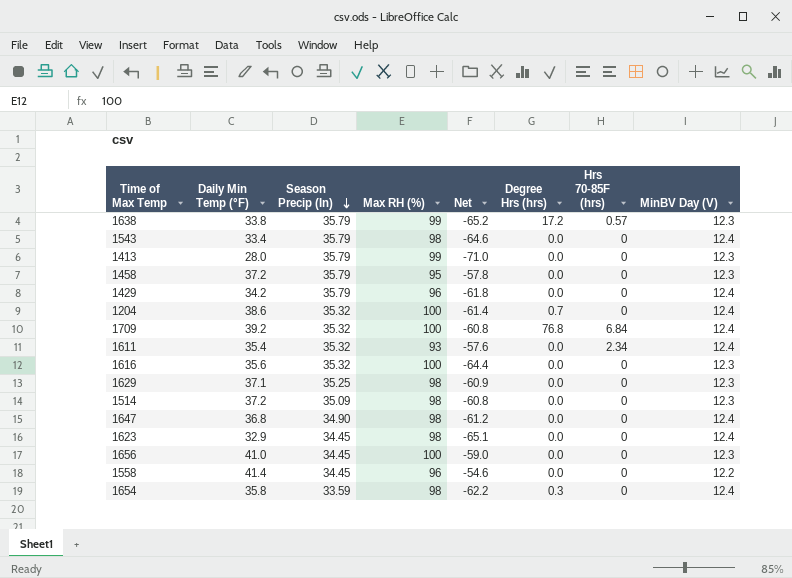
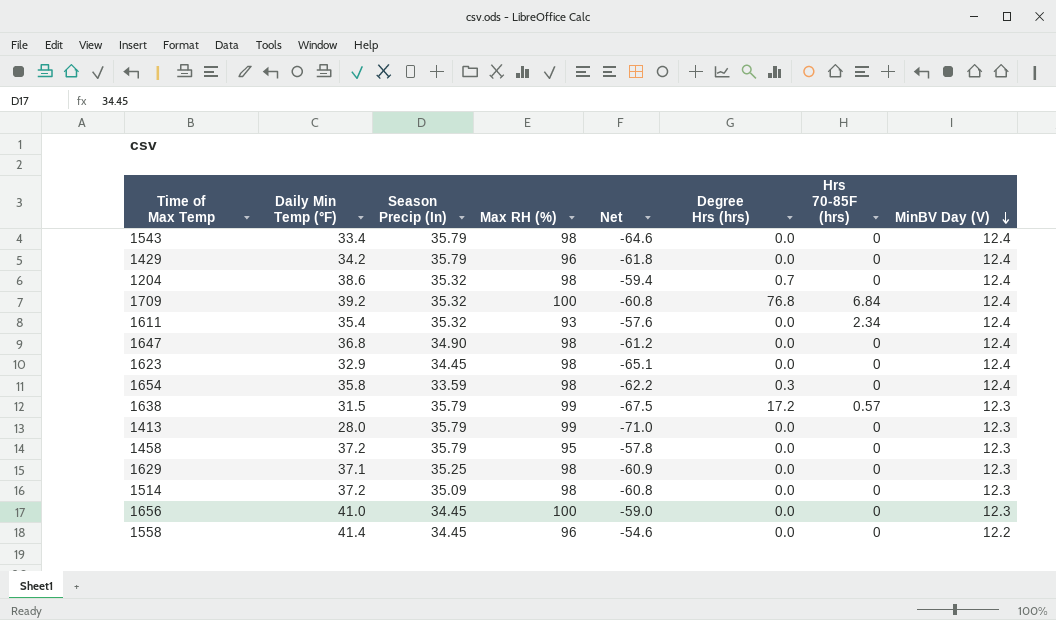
row order: Season Precip (In) descending -> MinBV Day (V) descending
row 1616: 35.6 | 35.32 | 100 | -64.4 | 0.0 | 0 | 12.3 -> none
1204 | Max RH (%): 100 -> 98
1204 | Net: -61.4 -> -59.4
1638 | Daily Min Temp (°F): 33.8 -> 31.5
1638 | Net: -65.2 -> -67.5

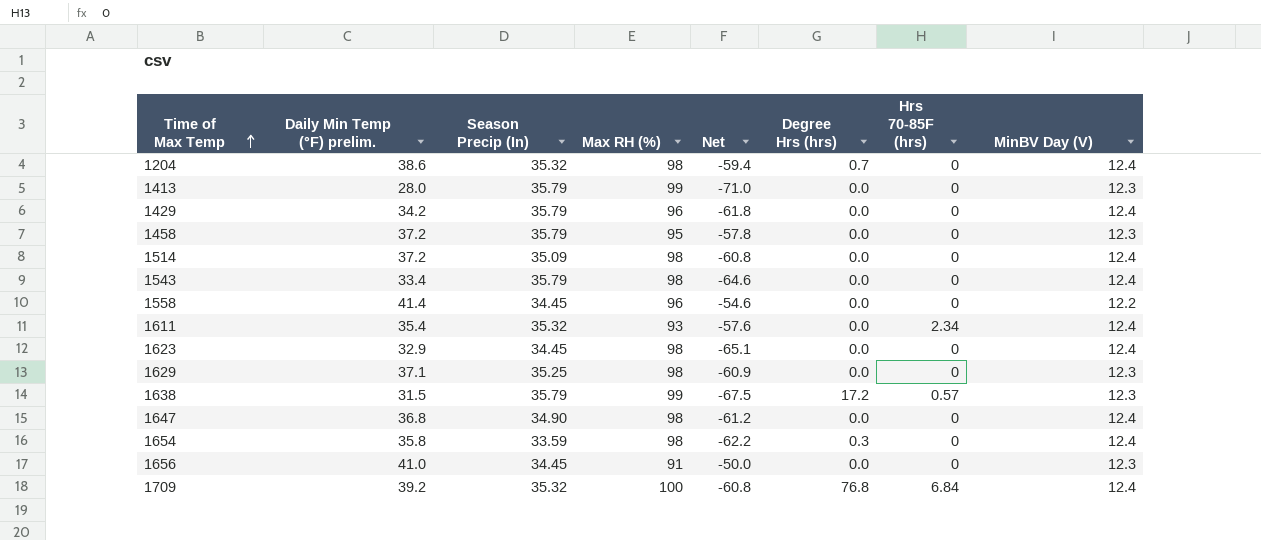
row order: MinBV Day (V) descending -> Time of Max Temp ascending
column name: Daily Min Temp (°F) -> Daily Min Temp (°F) prelim.
1514 | MinBV Day (V): 12.3 -> 12.4
1656 | Max RH (%): 100 -> 91
1656 | Net: -59.0 -> -50.0

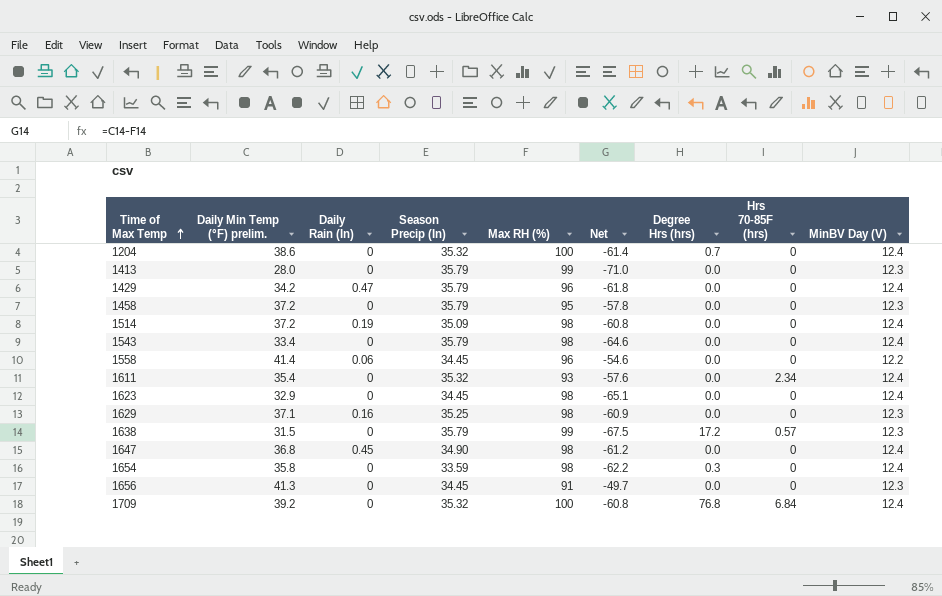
column Daily Rain (In) | position: none -> 3
1204 | Max RH (%): 98 -> 100
1204 | Net: -59.4 -> -61.4
1656 | Daily Min Temp (°F) prelim.: 41.0 -> 41.3
1656 | Net: -50.0 -> -49.7

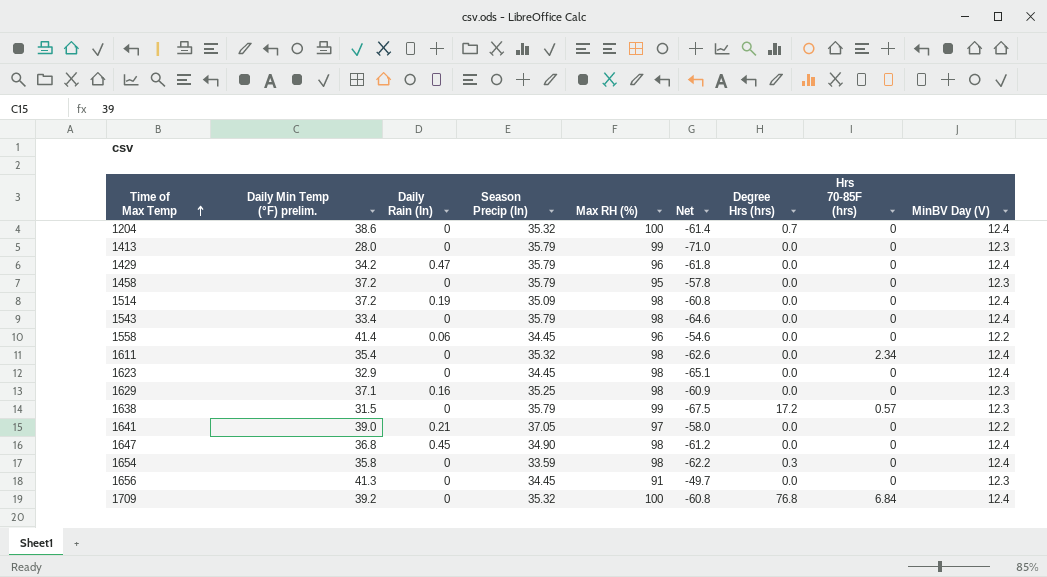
1611 | Max RH (%): 93 -> 98
1611 | Net: -57.6 -> -62.6
row 1641: none -> 39.0 | 0.21 | 37.05 | 97 | -58.0 | 0.0 | 0 | 12.2

